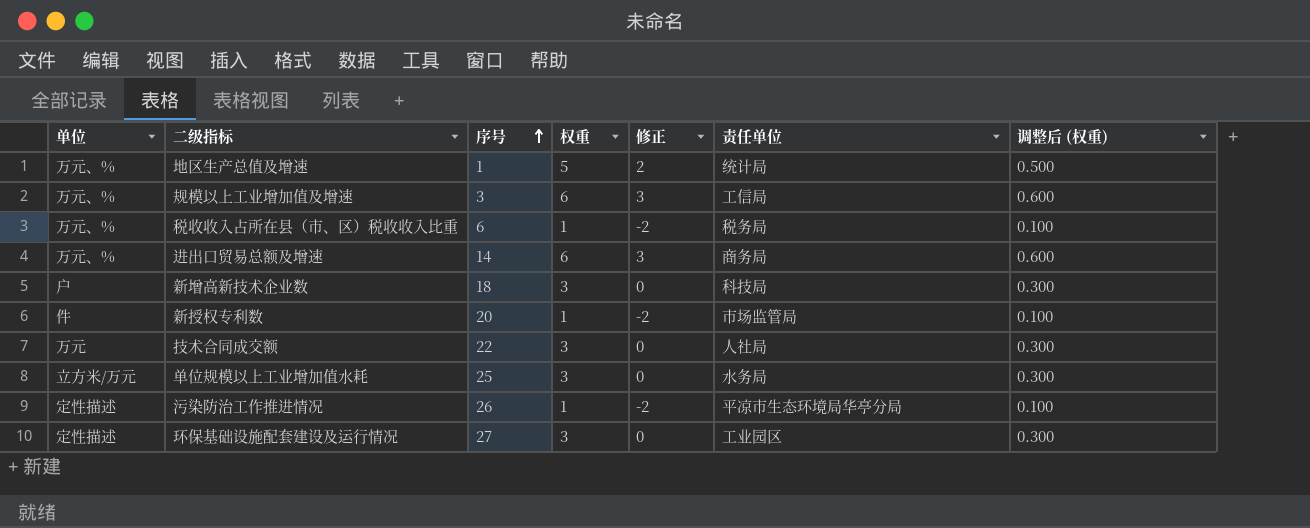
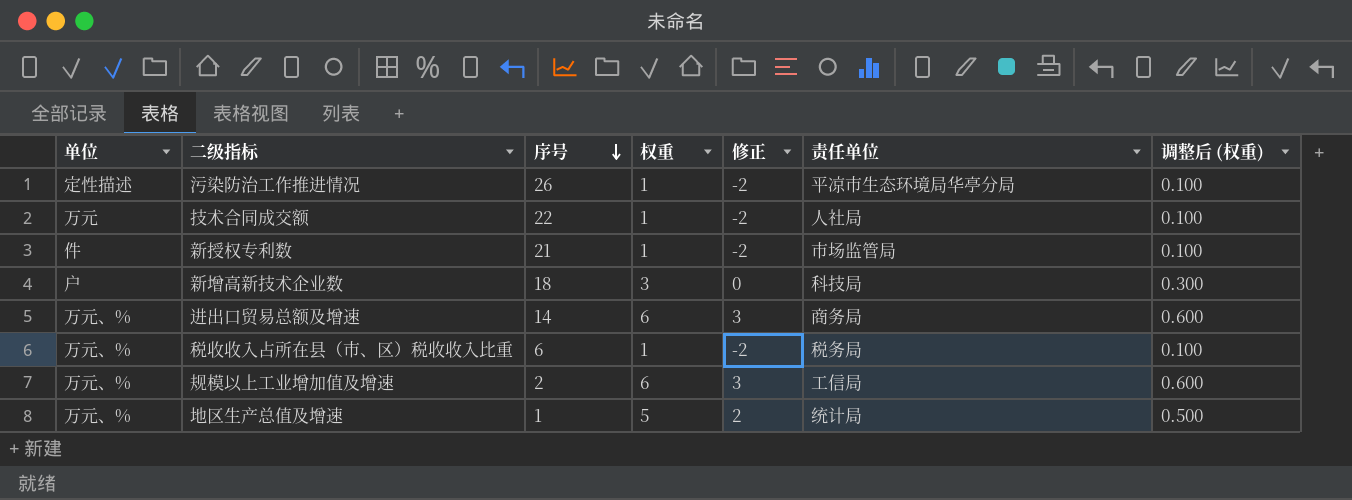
row order: 序号 ascending -> 序号 descending
row 单位规模以上工业增加值水耗: 立方米/万元 | 25 | 3 | 0 | 水务局 | 0.300 -> none
row 环保基础设施配套建设及运行情况: 定性描述 | 27 | 3 | 0 | 工业园区 | 0.300 -> none
技术合同成交额 | 权重: 3 -> 1
技术合同成交额 | 修正: 0 -> -2
技术合同成交额 | 调整后 (权重): 0.300 -> 0.100
新授权专利数 | 序号: 20 -> 21
规模以上工业增加值及增速 | 序号: 3 -> 2

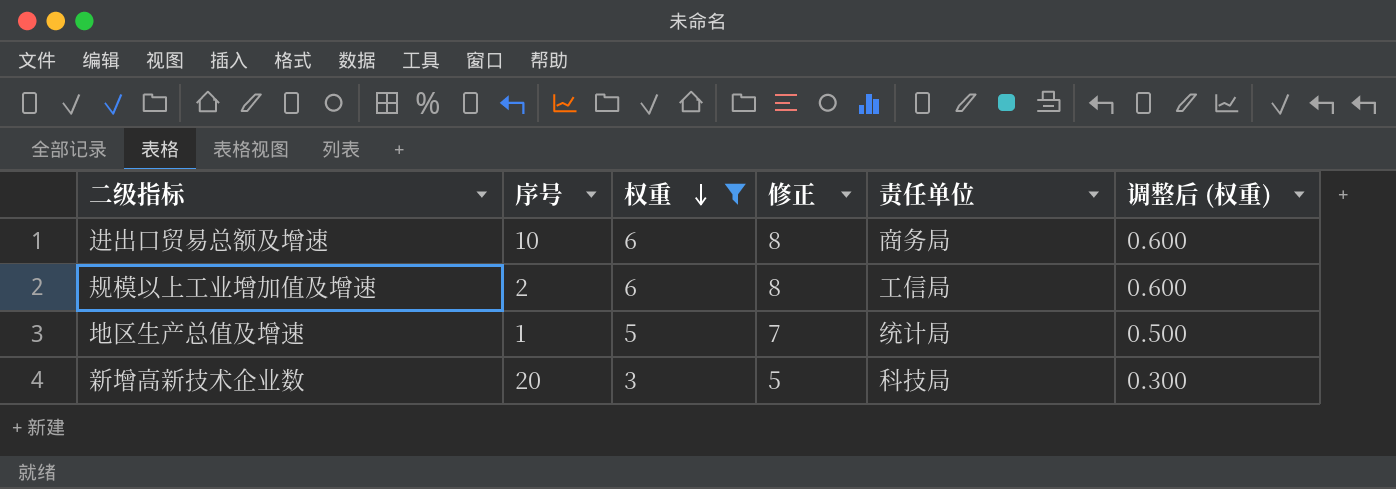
filter: none -> 权重 != 1
row order: 序号 descending -> 权重 descending
column 单位 | position: 1 -> none
column 修正 | formula: [权重] - 3 -> [权重] + 2
进出口贸易总额及增速 | 序号: 14 -> 10
新增高新技术企业数 | 序号: 18 -> 20

